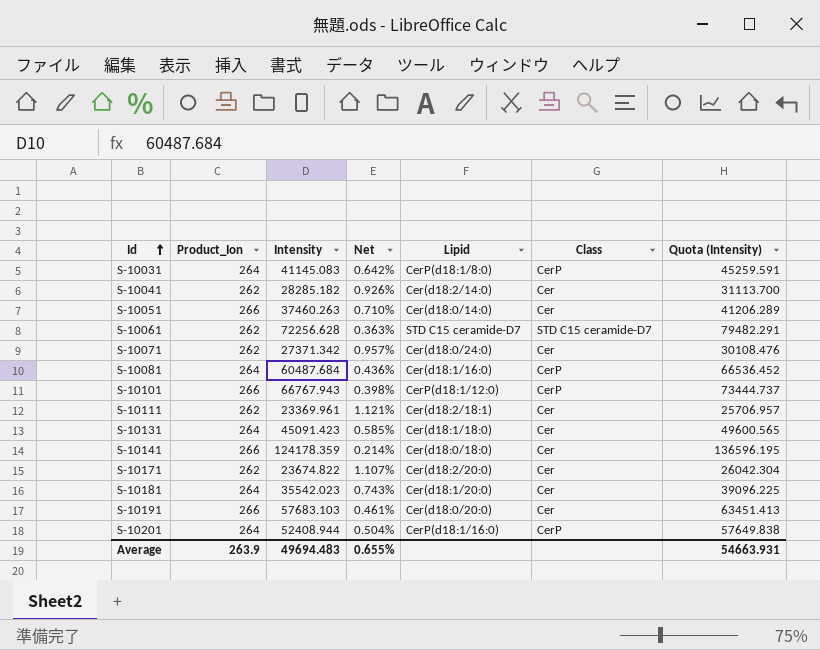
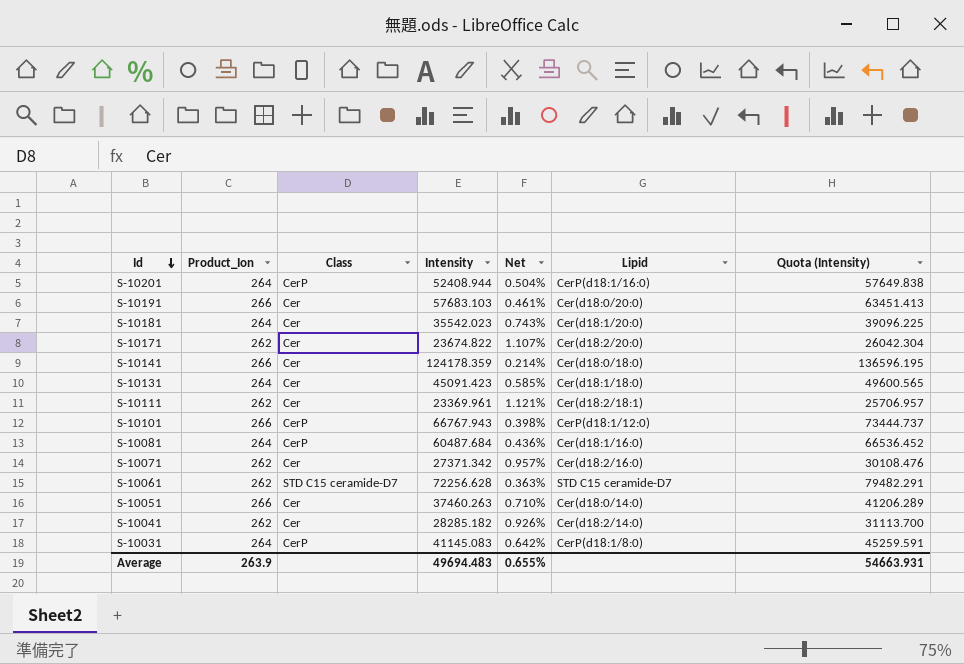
row order: Id ascending -> Id descending
column Class | position: 6 -> 3
S-10071 | Lipid: Cer(d18:0/24:0) -> Cer(d18:2/16:0)

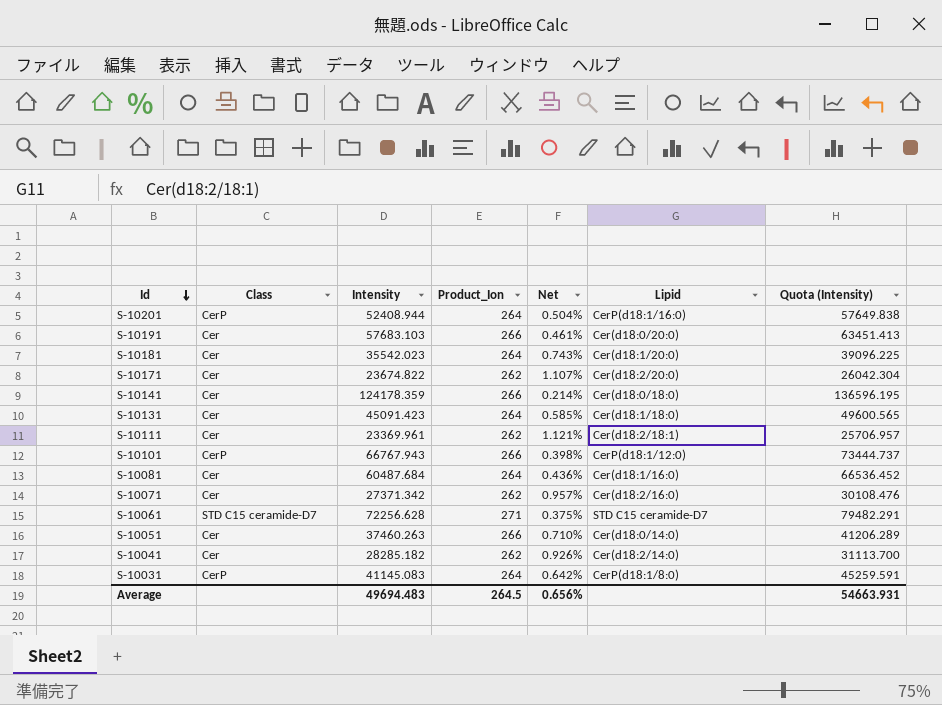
column Product_Ion | position: 2 -> 4
S-10081 | Class: CerP -> Cer
S-10061 | Product_Ion: 262 -> 271
S-10061 | Net: 0.363% -> 0.375%
Average | Product_Ion: 263.9 -> 264.5
Average | Net: 0.655% -> 0.656%

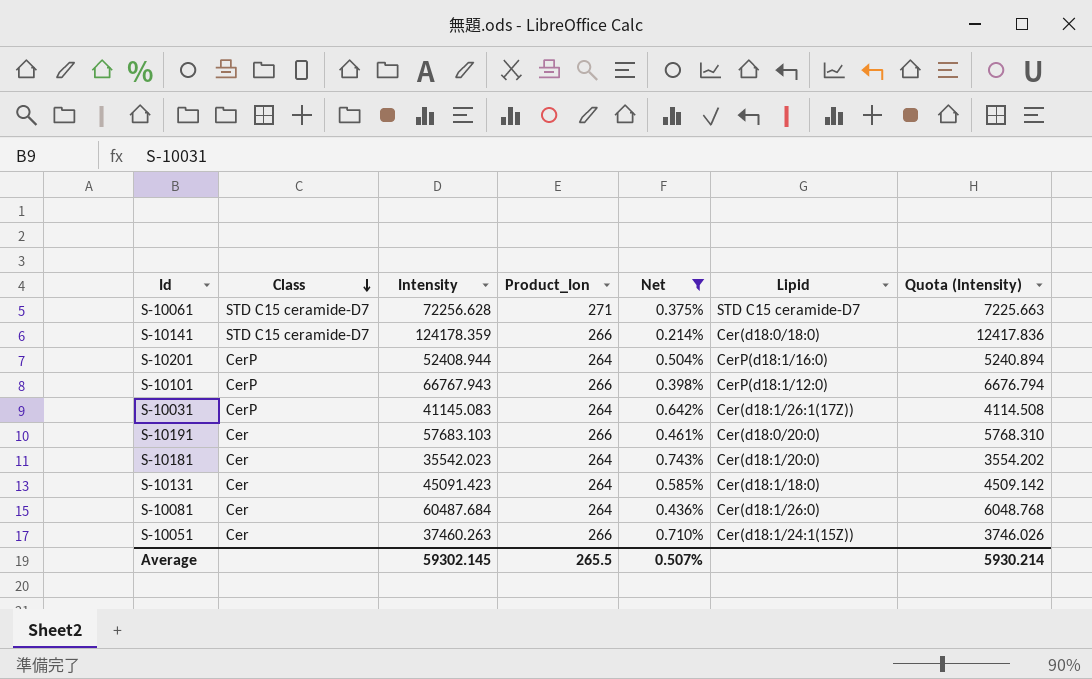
filter: none -> Net <= 0.743%
row order: Id descending -> Class descending
column Quota (Intensity) | formula: [Intensity] * 1.1 -> [Intensity] * 0.1
S-10141 | Class: Cer -> STD C15 ceramide-D7
S-10031 | Lipid: CerP(d18:1/8:0) -> Cer(d18:1/26:1(17Z))
S-10081 | Lipid: Cer(d18:1/16:0) -> Cer(d18:1/26:0)
S-10051 | Lipid: Cer(d18:0/14:0) -> Cer(d18:1/24:1(15Z))
Average | Intensity: 49694.483 -> 59302.145
Average | Product_Ion: 264.5 -> 265.5
Average | Net: 0.656% -> 0.507%
Average | Quota (Intensity): 54663.931 -> 5930.214

